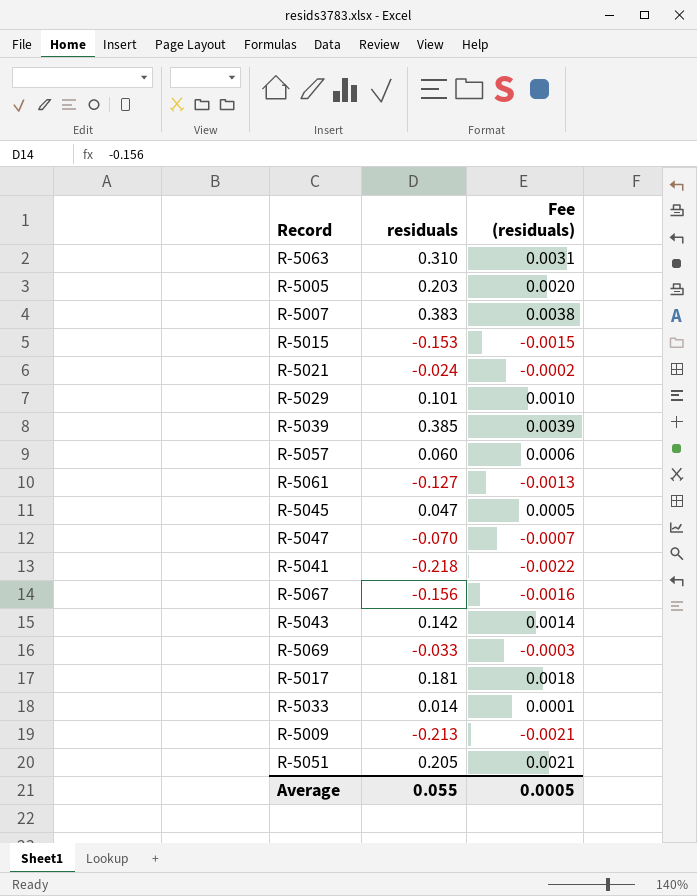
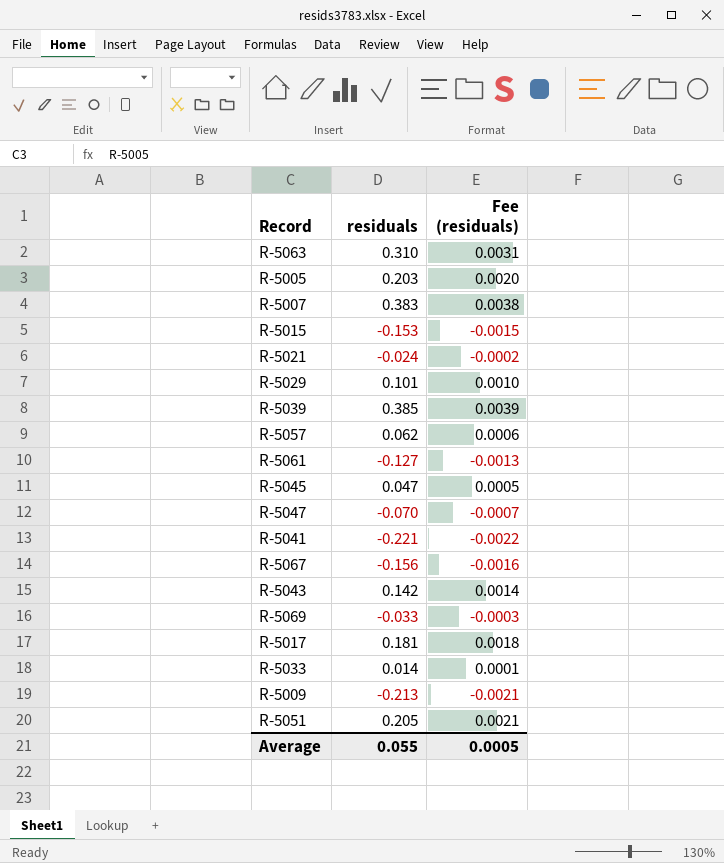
R-5057 | residuals: 0.060 -> 0.062
R-5041 | residuals: -0.218 -> -0.221

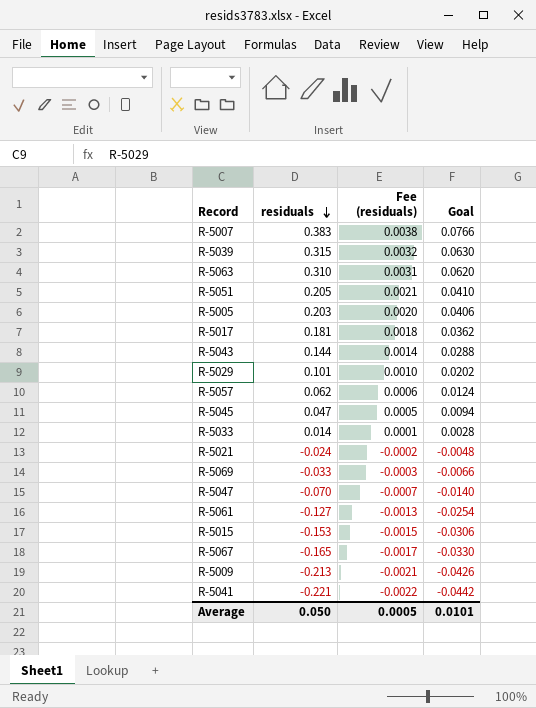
row order: none -> residuals descending
column Goal | formula: none -> [residuals] * 0.2
R-5039 | residuals: 0.385 -> 0.315
R-5039 | Fee (residuals): 0.0039 -> 0.0032
R-5043 | residuals: 0.142 -> 0.144
R-5067 | residuals: -0.156 -> -0.165
R-5067 | Fee (residuals): -0.0016 -> -0.0017
Average | residuals: 0.055 -> 0.050

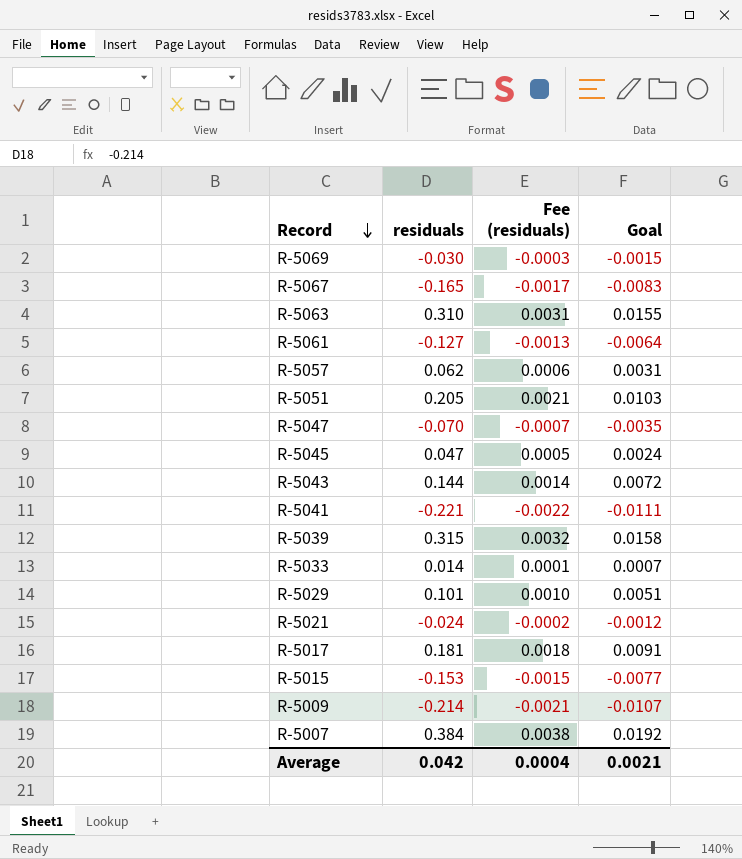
row order: residuals descending -> Record descending
column Goal | formula: [residuals] * 0.2 -> [residuals] * 0.05
row R-5005: 0.203 | 0.0020 | 0.0406 -> none
R-5069 | residuals: -0.033 -> -0.030
R-5009 | residuals: -0.213 -> -0.214
R-5007 | residuals: 0.383 -> 0.384
Average | residuals: 0.050 -> 0.042
Average | Fee (residuals): 0.0005 -> 0.0004
Average | Goal: 0.0101 -> 0.0021

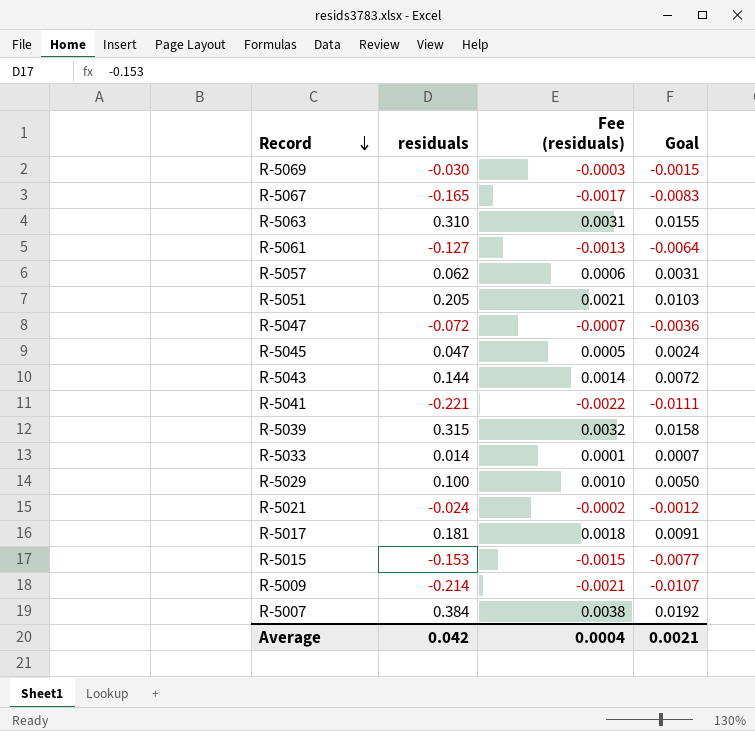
R-5047 | residuals: -0.070 -> -0.072
R-5047 | Goal: -0.0035 -> -0.0036
R-5029 | residuals: 0.101 -> 0.100
R-5029 | Goal: 0.0051 -> 0.0050

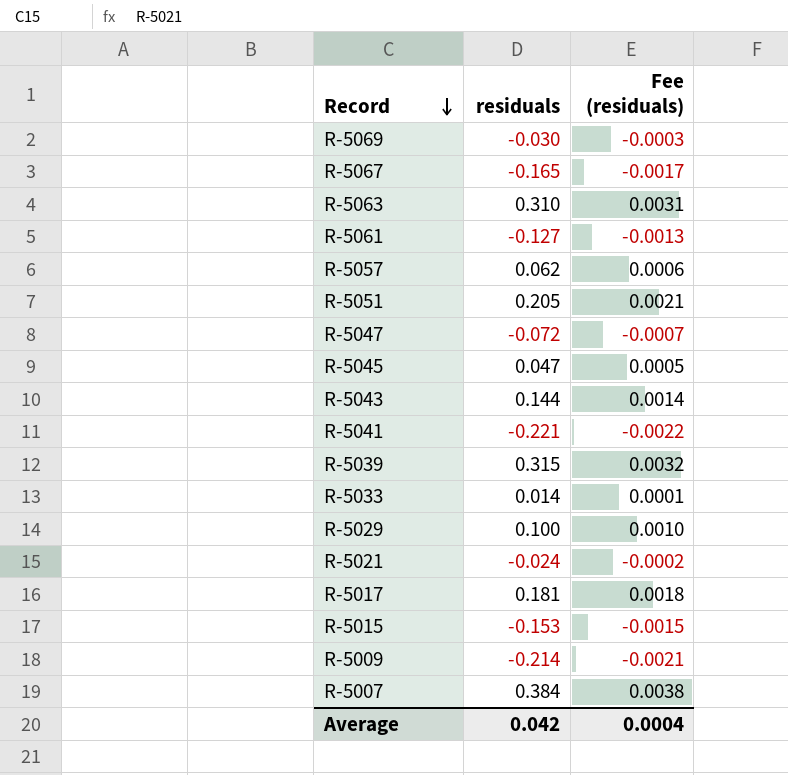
column Goal | formula: [residuals] * 0.05 -> none

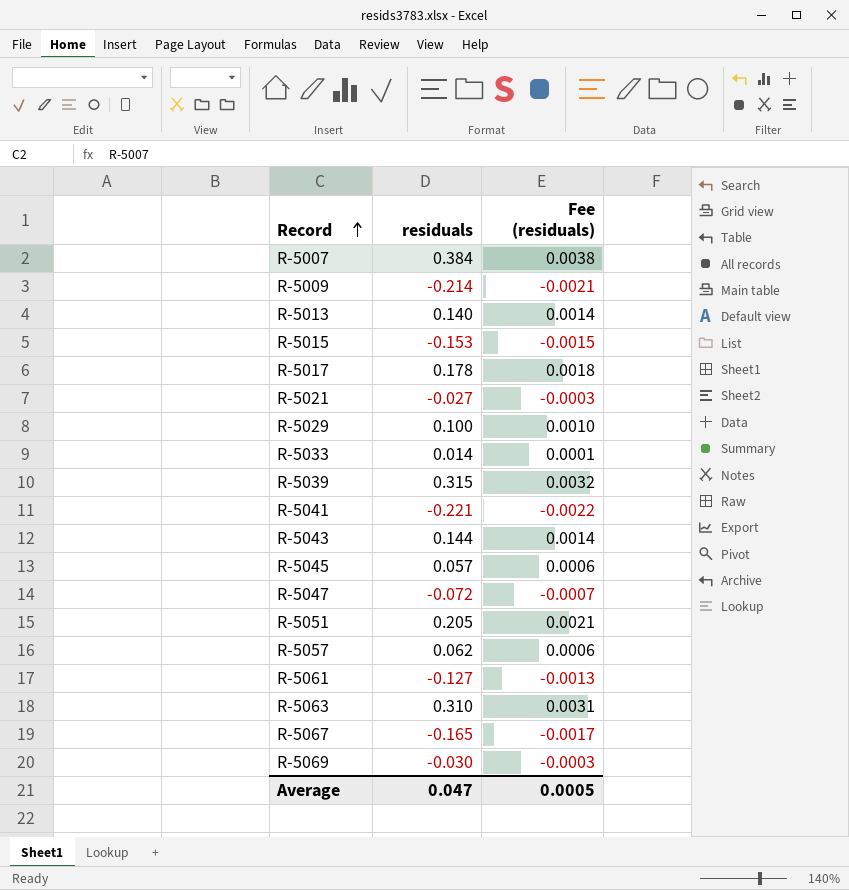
row order: Record descending -> Record ascending
row R-5013: none -> 0.140 | 0.0014
R-5017 | residuals: 0.181 -> 0.178
R-5021 | residuals: -0.024 -> -0.027
R-5021 | Fee (residuals): -0.0002 -> -0.0003
R-5045 | residuals: 0.047 -> 0.057
R-5045 | Fee (residuals): 0.0005 -> 0.0006
Average | residuals: 0.042 -> 0.047
Average | Fee (residuals): 0.0004 -> 0.0005

